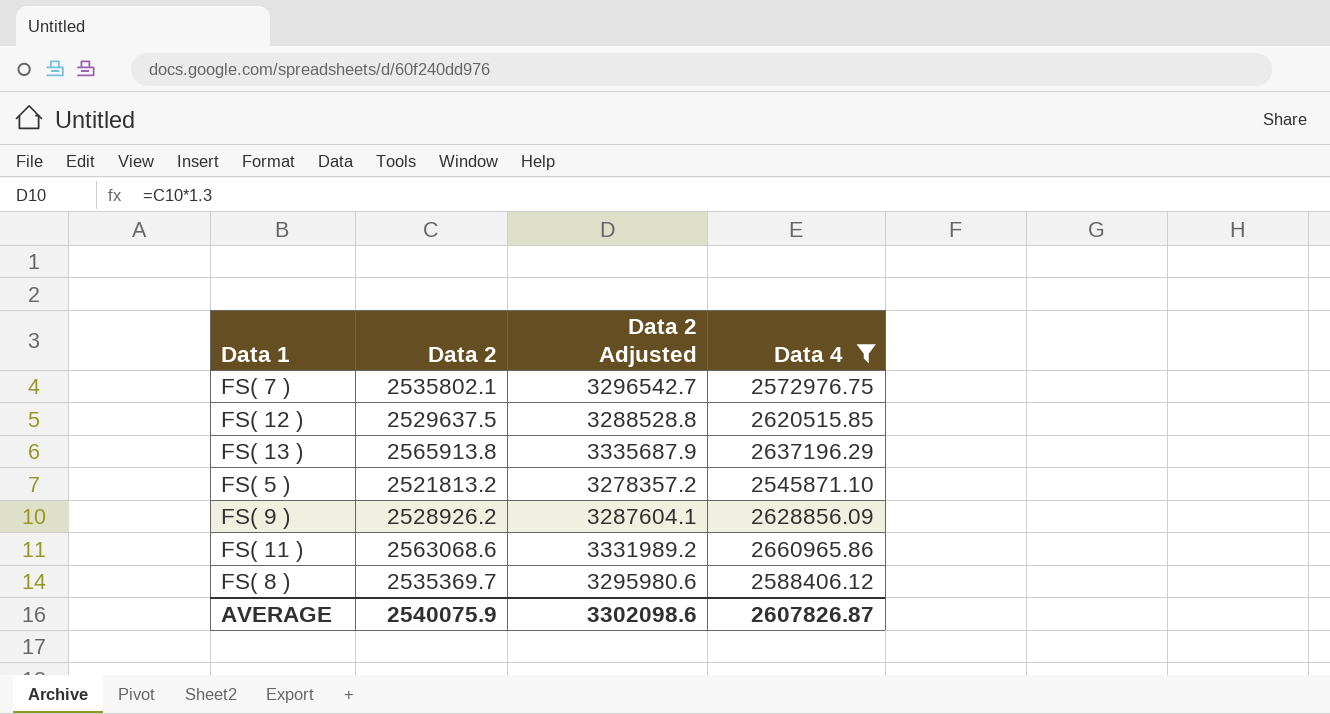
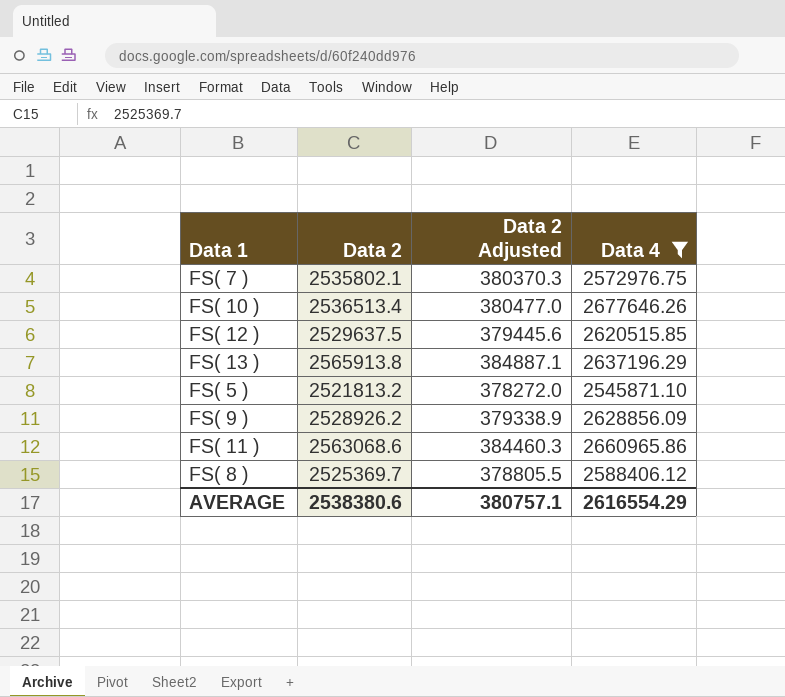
column Data 2 Adjusted | formula: [Data 2] * 1.3 -> [Data 2] * 0.15
row FS( 10 ): none -> 2536513.4 | 380477.0 | 2677646.26
FS( 8 ) | Data 2: 2535369.7 -> 2525369.7
AVERAGE | Data 2: 2540075.9 -> 2538380.6
AVERAGE | Data 2 Adjusted: 3302098.6 -> 380757.1
AVERAGE | Data 4: 2607826.87 -> 2616554.29

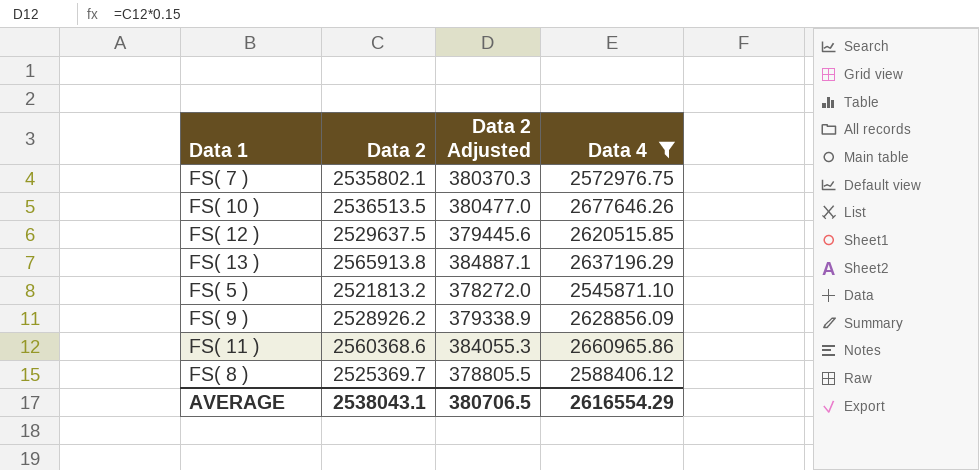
FS( 10 ) | Data 2: 2536513.4 -> 2536513.5
FS( 11 ) | Data 2: 2563068.6 -> 2560368.6
FS( 11 ) | Data 2 Adjusted: 384460.3 -> 384055.3
AVERAGE | Data 2: 2538380.6 -> 2538043.1
AVERAGE | Data 2 Adjusted: 380757.1 -> 380706.5

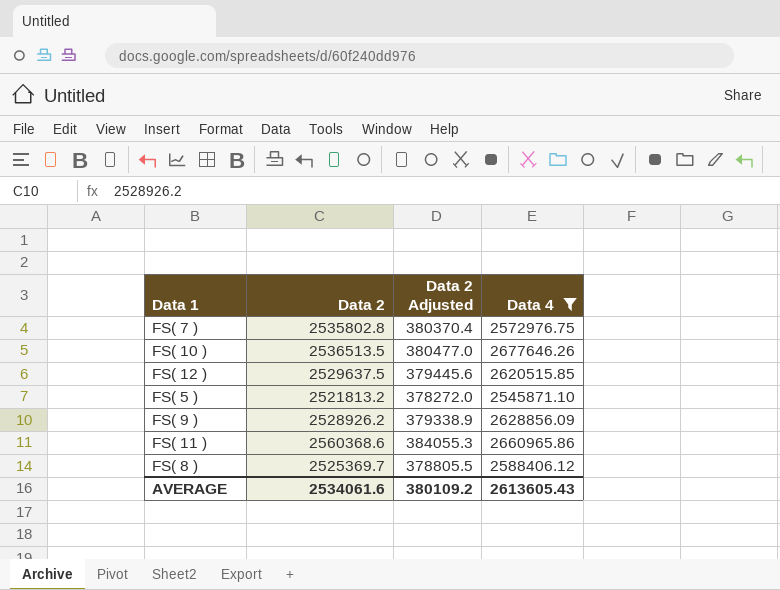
row FS( 13 ): 2565913.8 | 384887.1 | 2637196.29 -> none
FS( 7 ) | Data 2: 2535802.1 -> 2535802.8
FS( 7 ) | Data 2 Adjusted: 380370.3 -> 380370.4
AVERAGE | Data 2: 2538043.1 -> 2534061.6
AVERAGE | Data 2 Adjusted: 380706.5 -> 380109.2
AVERAGE | Data 4: 2616554.29 -> 2613605.43

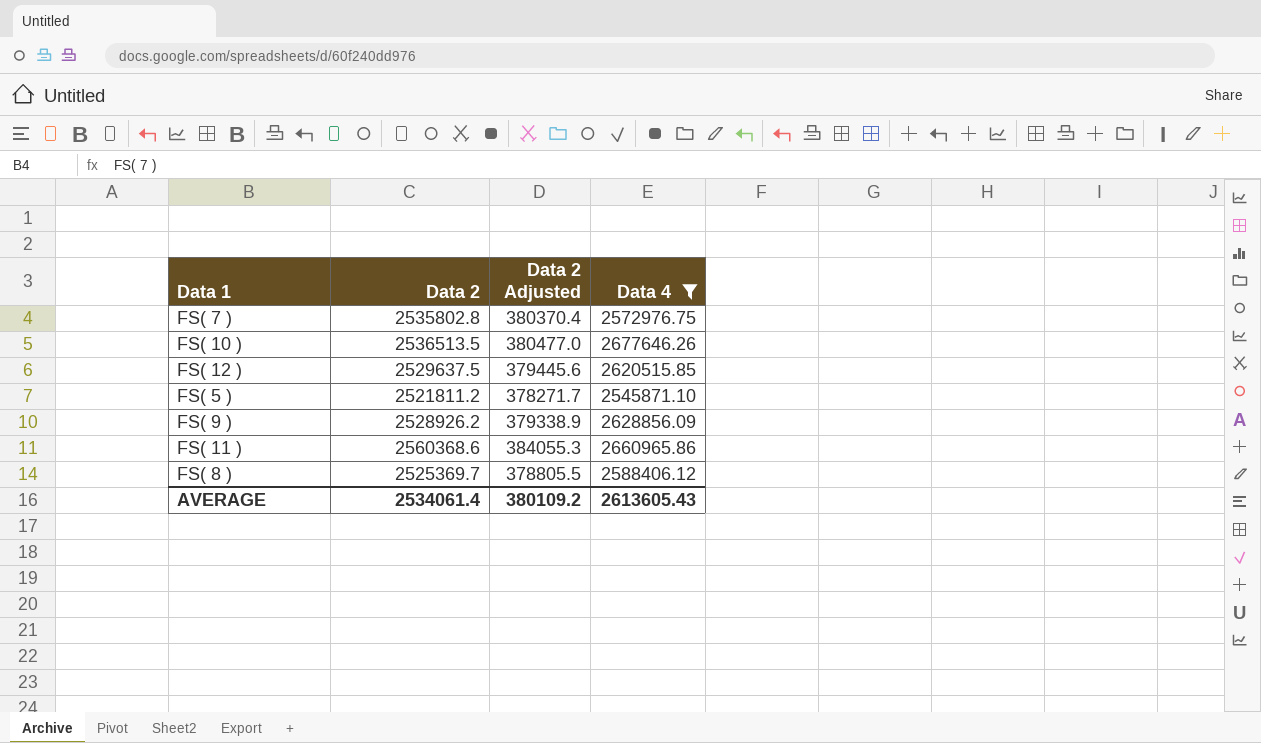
FS( 5 ) | Data 2: 2521813.2 -> 2521811.2
FS( 5 ) | Data 2 Adjusted: 378272.0 -> 378271.7
AVERAGE | Data 2: 2534061.6 -> 2534061.4

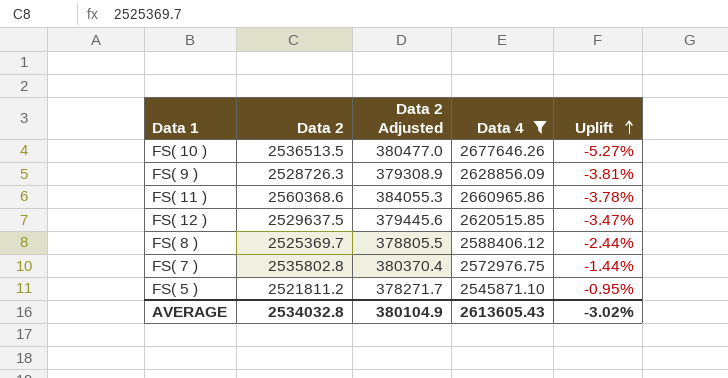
row order: none -> Uplift ascending
column Uplift | formula: none -> ([Data 2] - [Data 4]) / [Data 4]
FS( 9 ) | Data 2: 2528926.2 -> 2528726.3
FS( 9 ) | Data 2 Adjusted: 379338.9 -> 379308.9
AVERAGE | Data 2: 2534061.4 -> 2534032.8
AVERAGE | Data 2 Adjusted: 380109.2 -> 380104.9

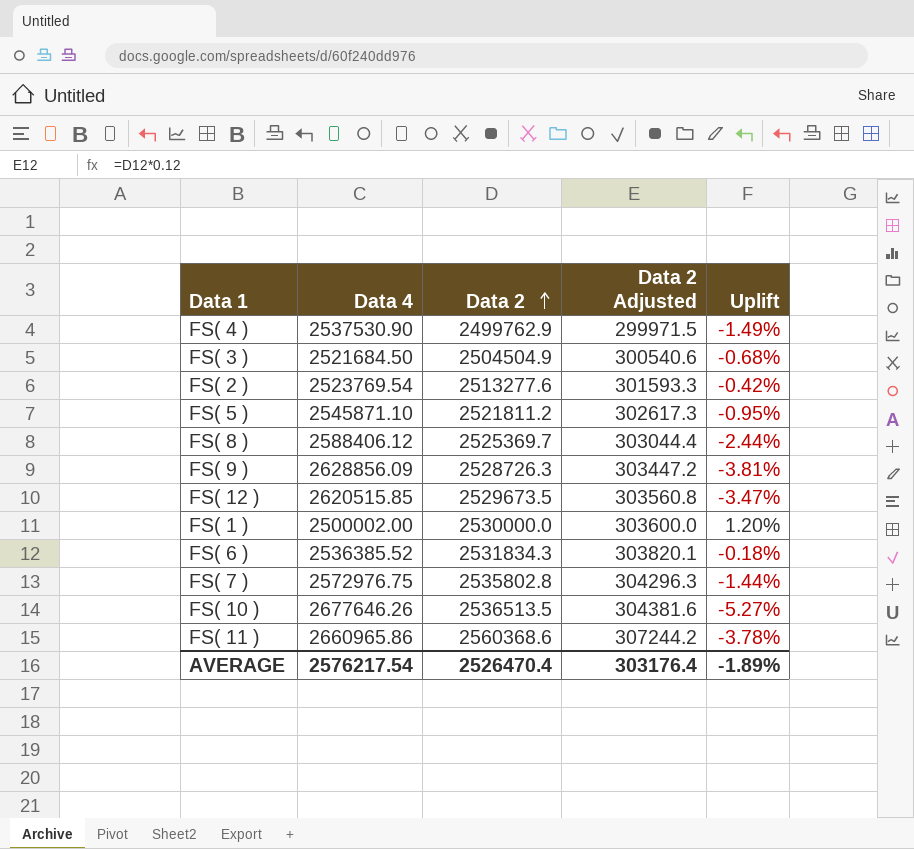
filter: Data 4 >= 2545871.10 -> none
row order: Uplift ascending -> Data 2 ascending
column Data 4 | position: 4 -> 2
column Data 2 Adjusted | formula: [Data 2] * 0.15 -> [Data 2] * 0.12
FS( 12 ) | Data 2: 2529637.5 -> 2529673.5
AVERAGE | Data 4: 2613605.43 -> 2576217.54
AVERAGE | Data 2: 2534032.8 -> 2526470.4
AVERAGE | Data 2 Adjusted: 380104.9 -> 303176.4
AVERAGE | Uplift: -3.02% -> -1.89%

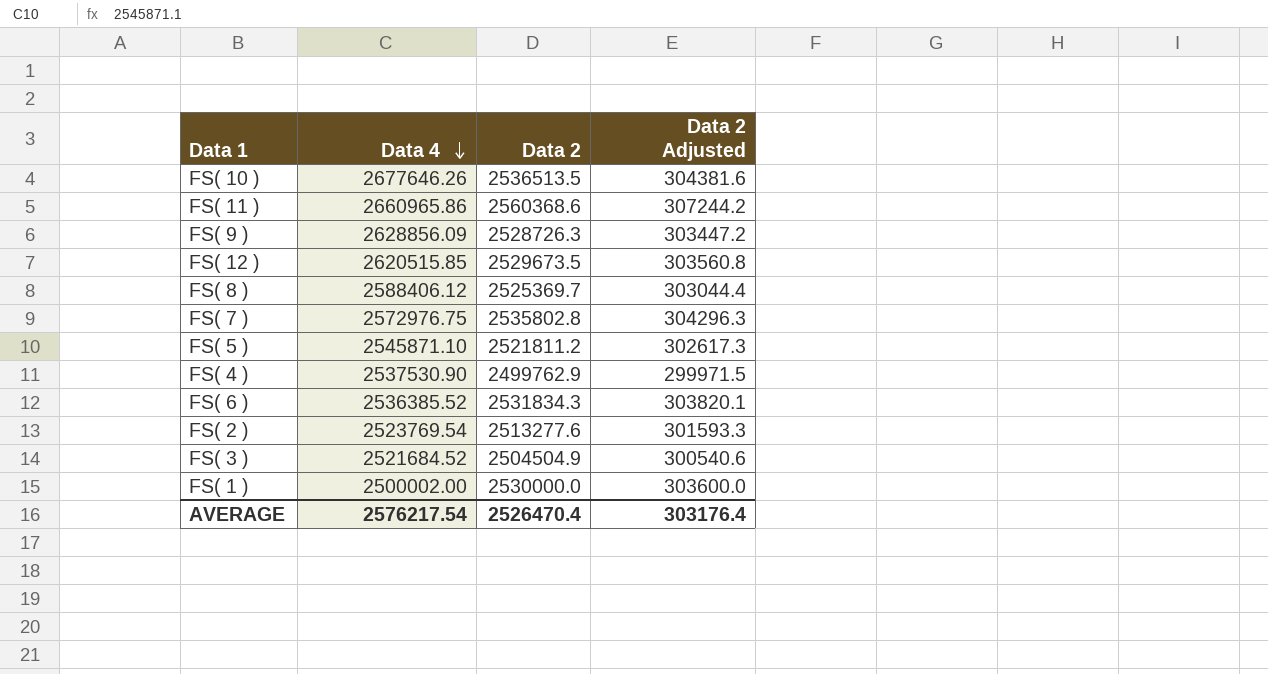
row order: Data 2 ascending -> Data 4 descending
column Uplift | formula: ([Data 2] - [Data 4]) / [Data 4] -> none
FS( 3 ) | Data 4: 2521684.50 -> 2521684.52

